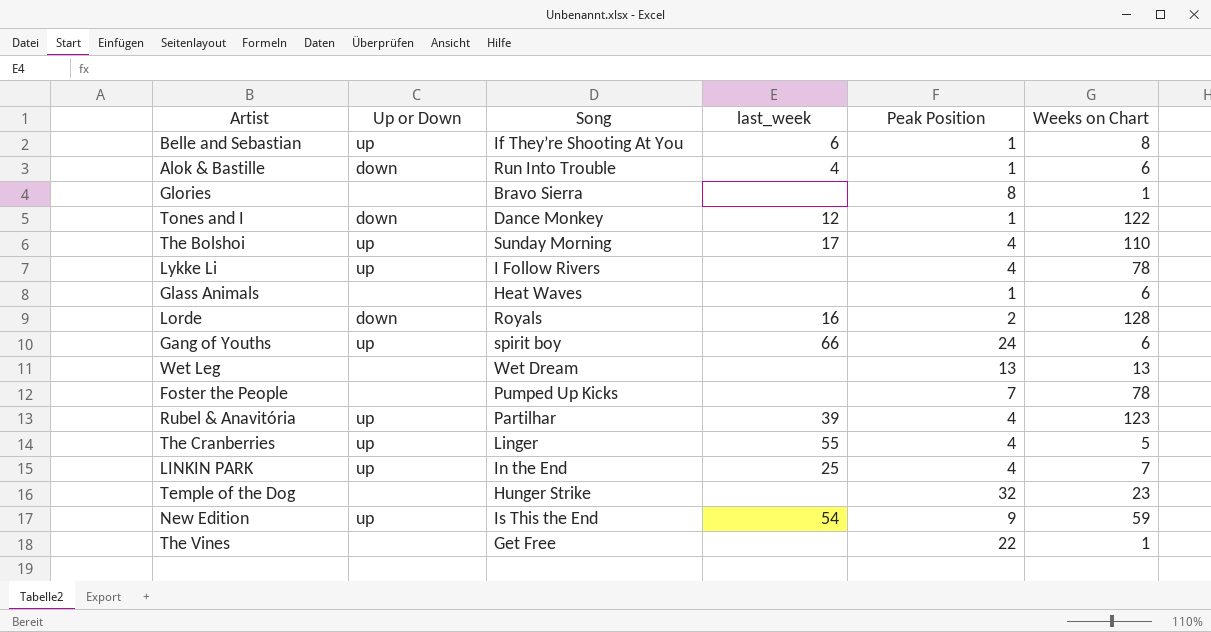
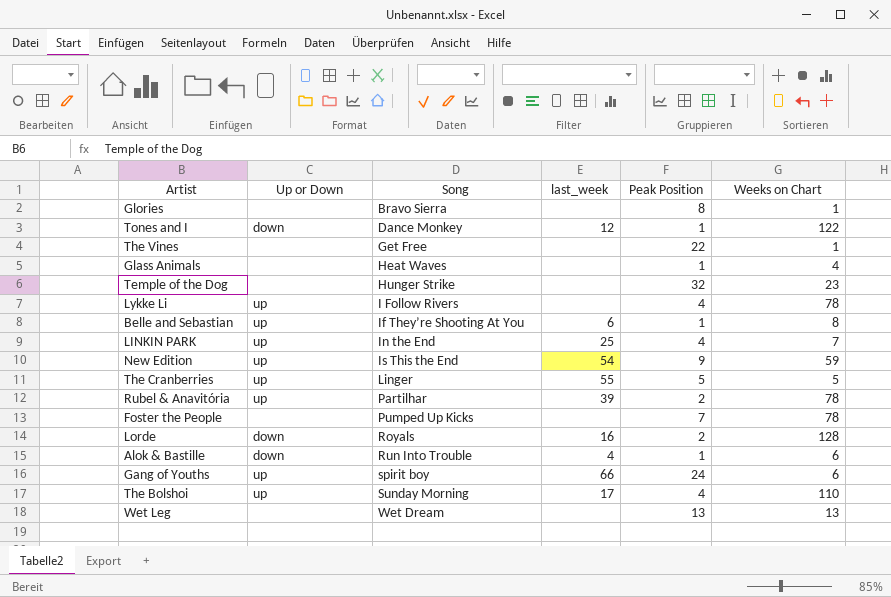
row order: none -> Song ascending
Glass Animals | Weeks on Chart: 6 -> 4
The Cranberries | Peak Position: 4 -> 5
Rubel & Anavitória | Peak Position: 4 -> 2
Rubel & Anavitória | Weeks on Chart: 123 -> 78

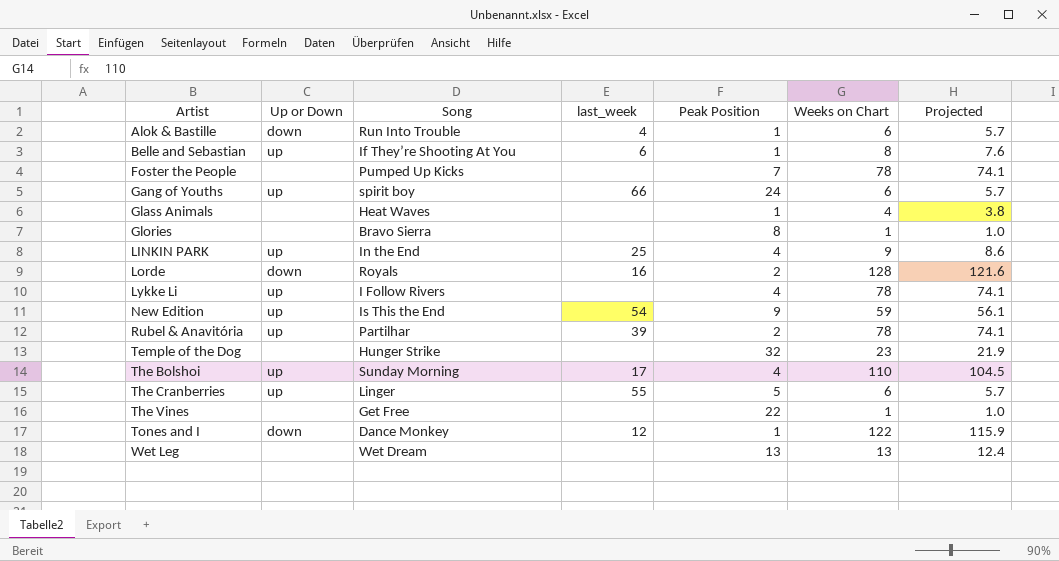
row order: Song ascending -> Artist ascending
column Projected | formula: none -> [Weeks on Chart] * 0.95
LINKIN PARK | Weeks on Chart: 7 -> 9
The Cranberries | Weeks on Chart: 5 -> 6

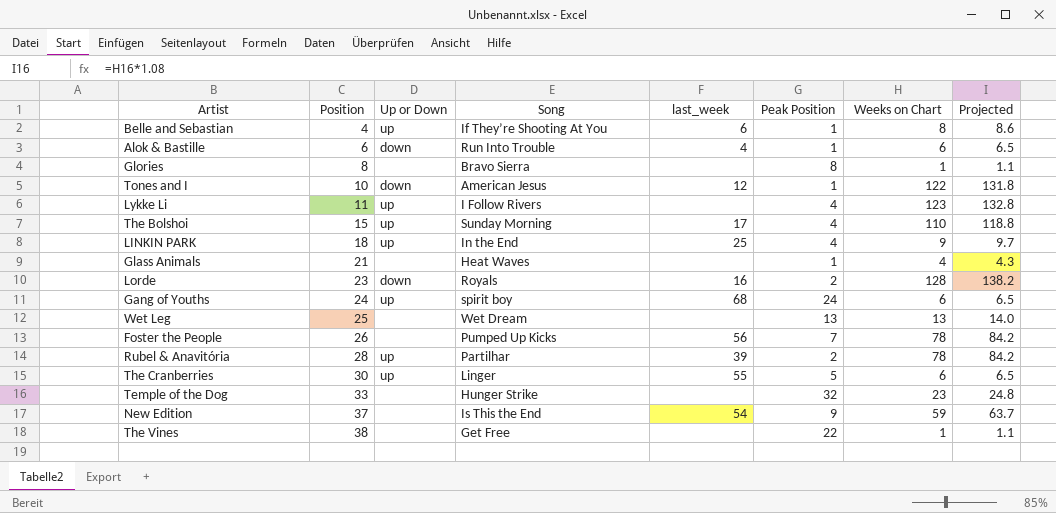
row order: Artist ascending -> Position ascending
column Position | position: none -> 2
column Projected | formula: [Weeks on Chart] * 0.95 -> [Weeks on Chart] * 1.08
Tones and I | Song: Dance Monkey -> American Jesus
Lykke Li | Weeks on Chart: 78 -> 123
Gang of Youths | last_week: 66 -> 68
Foster the People | last_week: none -> 56
New Edition | Up or Down: up -> none

